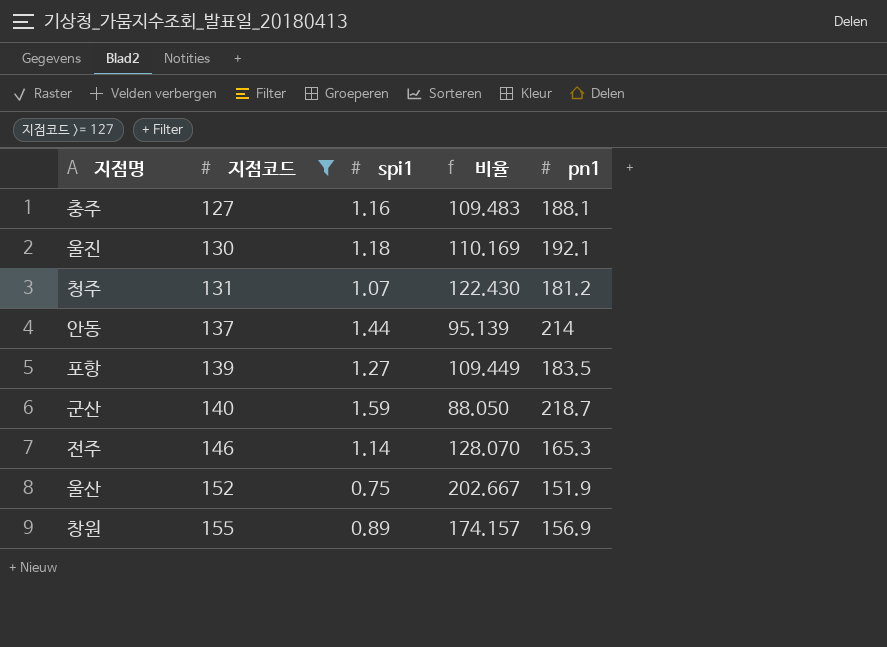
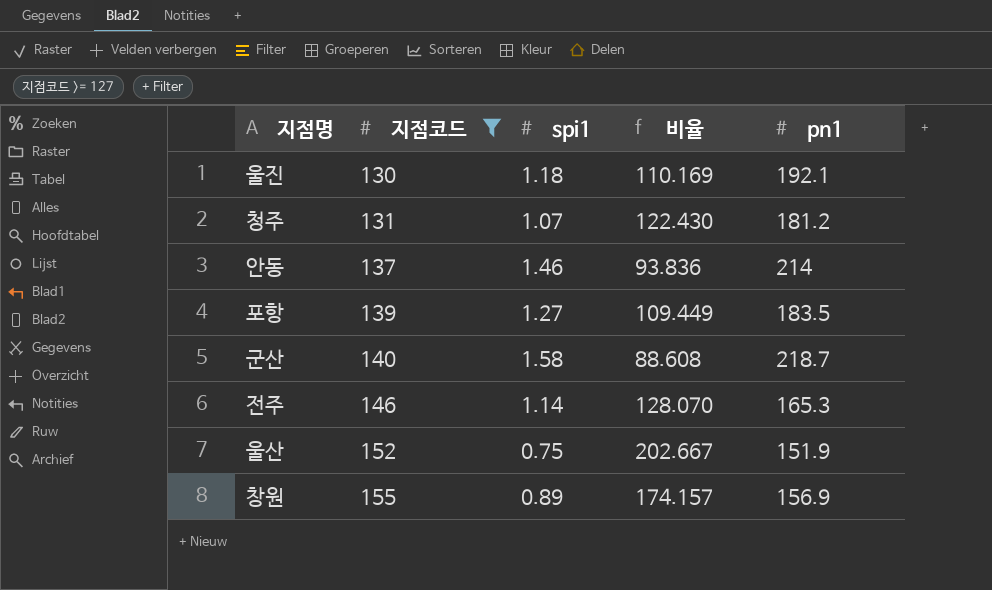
row 충주: 127 | 1.16 | 109.483 | 188.1 -> none
안동 | spi1: 1.44 -> 1.46
안동 | 비율: 95.139 -> 93.836
군산 | spi1: 1.59 -> 1.58
군산 | 비율: 88.050 -> 88.608

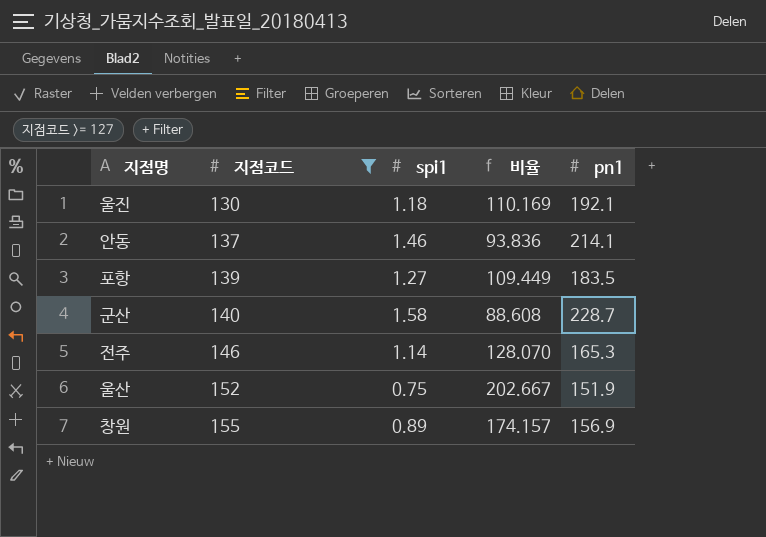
row 청주: 131 | 1.07 | 122.430 | 181.2 -> none
안동 | pn1: 214 -> 214.1
군산 | pn1: 218.7 -> 228.7

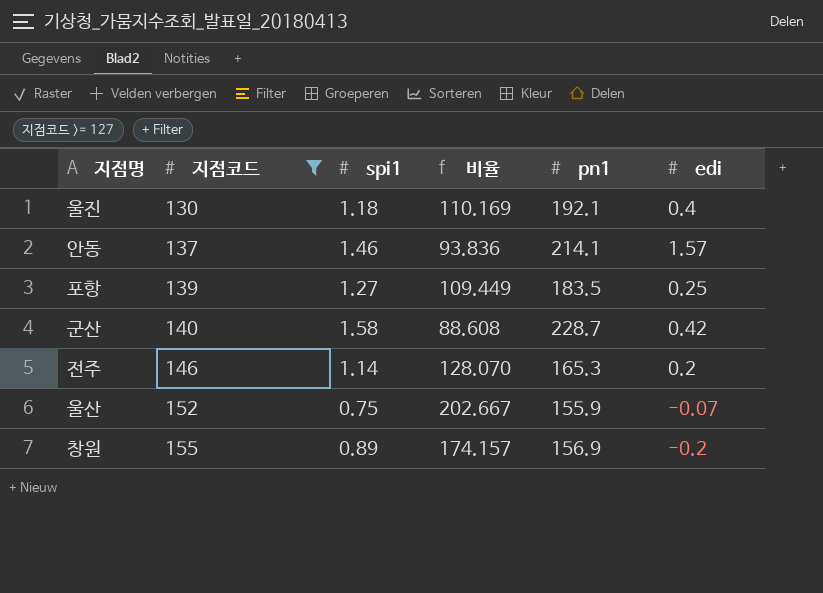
column edi | position: none -> 6
울산 | pn1: 151.9 -> 155.9

